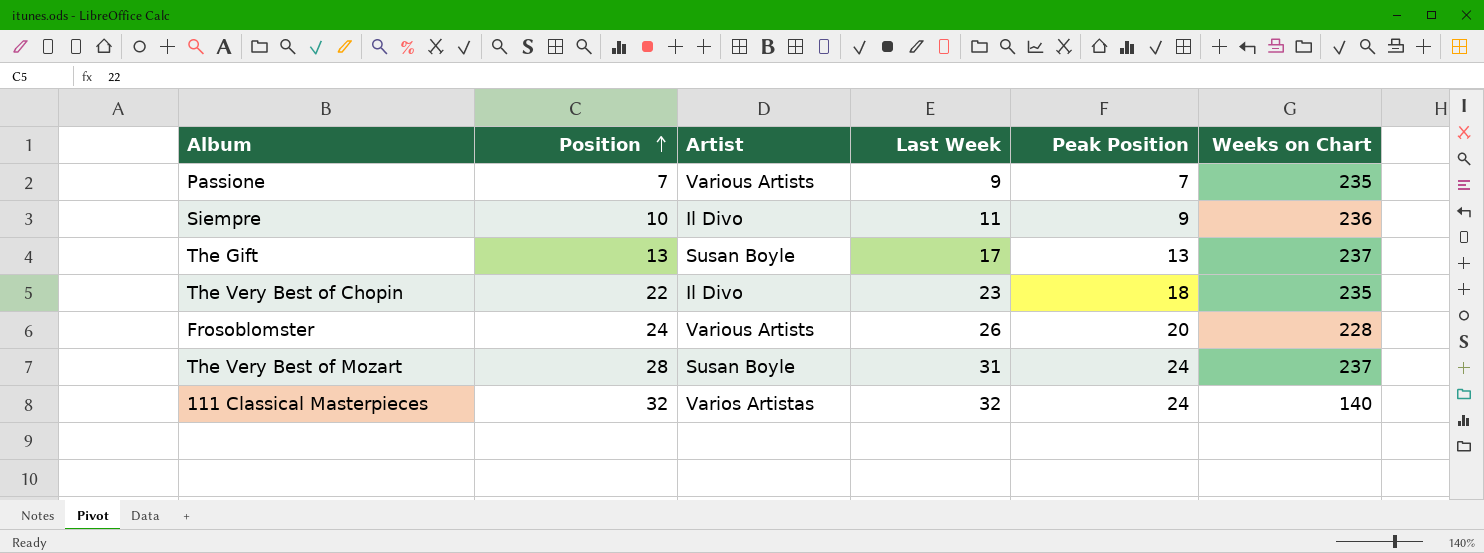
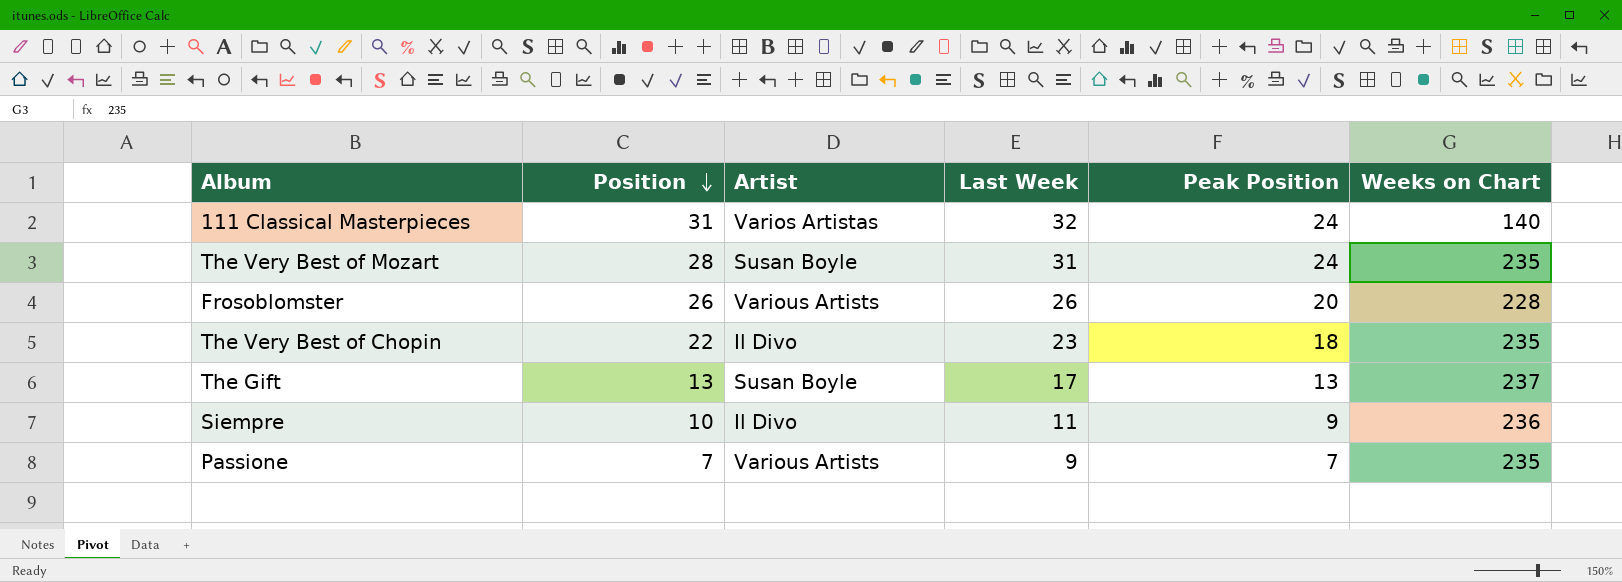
row order: Position ascending -> Position descending
111 Classical Masterpieces | Position: 32 -> 31
The Very Best of Mozart | Weeks on Chart: 237 -> 235
Frosoblomster | Position: 24 -> 26

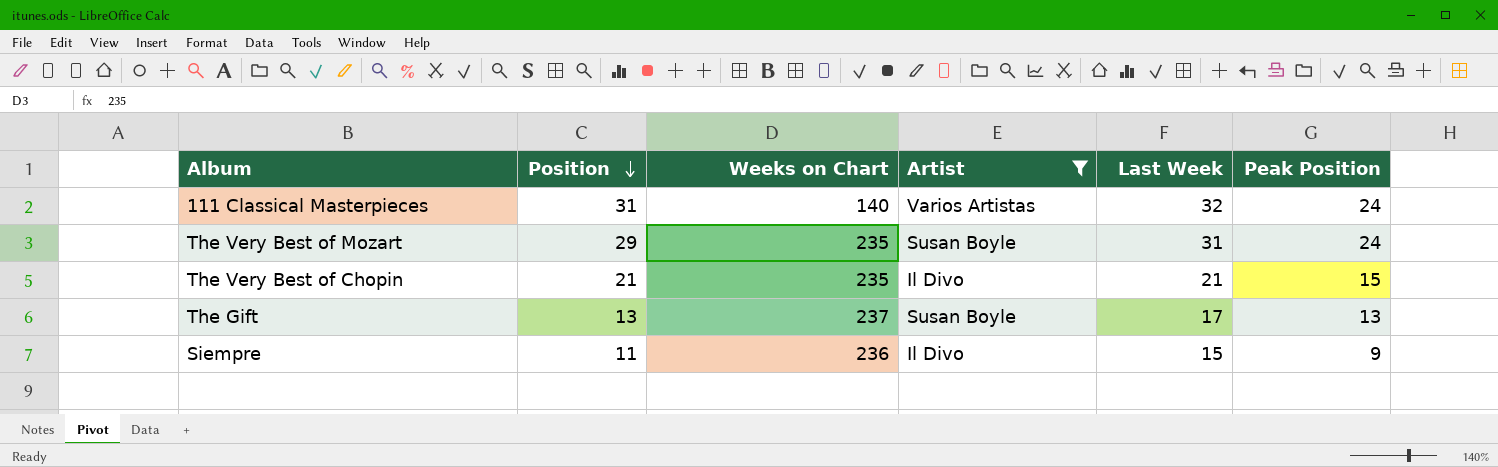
filter: none -> Artist != Various Artists
column Weeks on Chart | position: 6 -> 3
The Very Best of Mozart | Position: 28 -> 29
The Very Best of Chopin | Position: 22 -> 21
The Very Best of Chopin | Last Week: 23 -> 21
The Very Best of Chopin | Peak Position: 18 -> 15
Siempre | Position: 10 -> 11
Siempre | Last Week: 11 -> 15

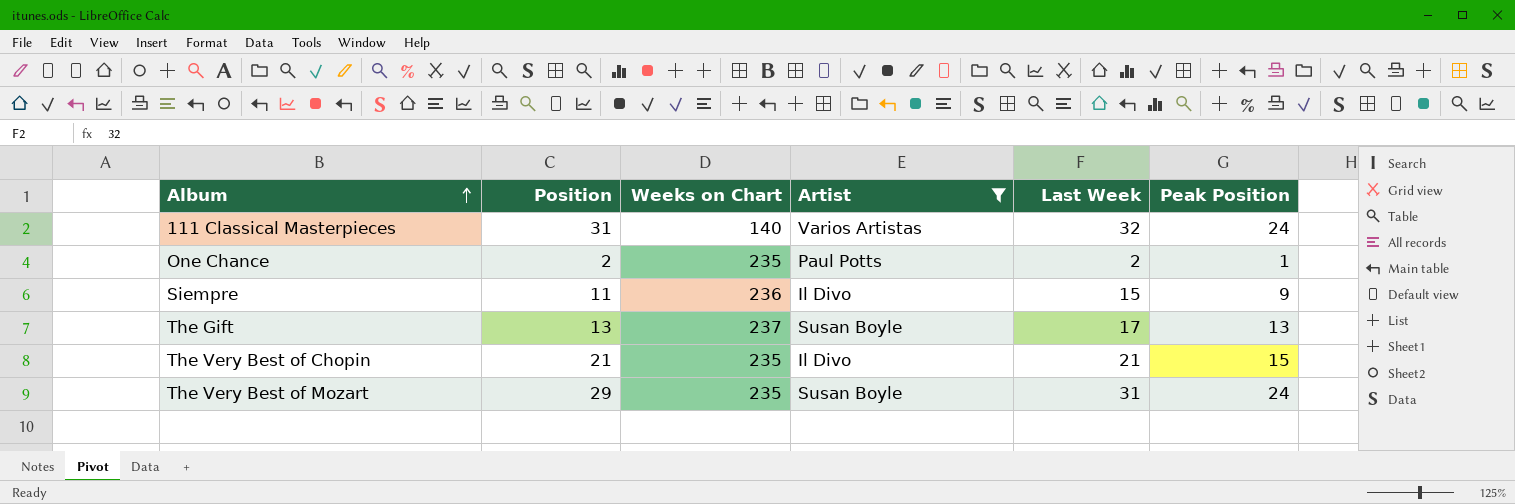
row order: Position descending -> Album ascending
row One Chance: none -> 2 | 235 | Paul Potts | 2 | 1

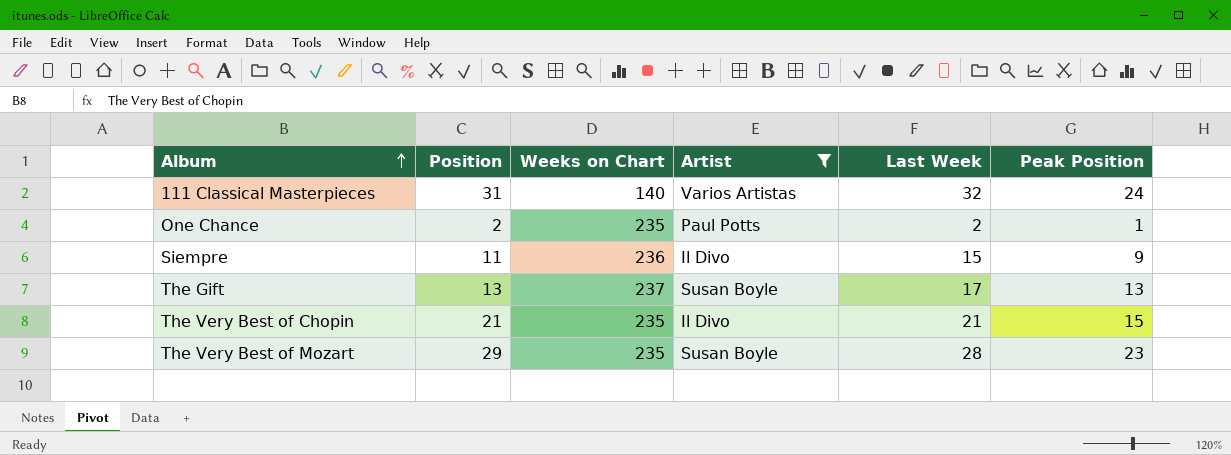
The Very Best of Mozart | Last Week: 31 -> 28
The Very Best of Mozart | Peak Position: 24 -> 23

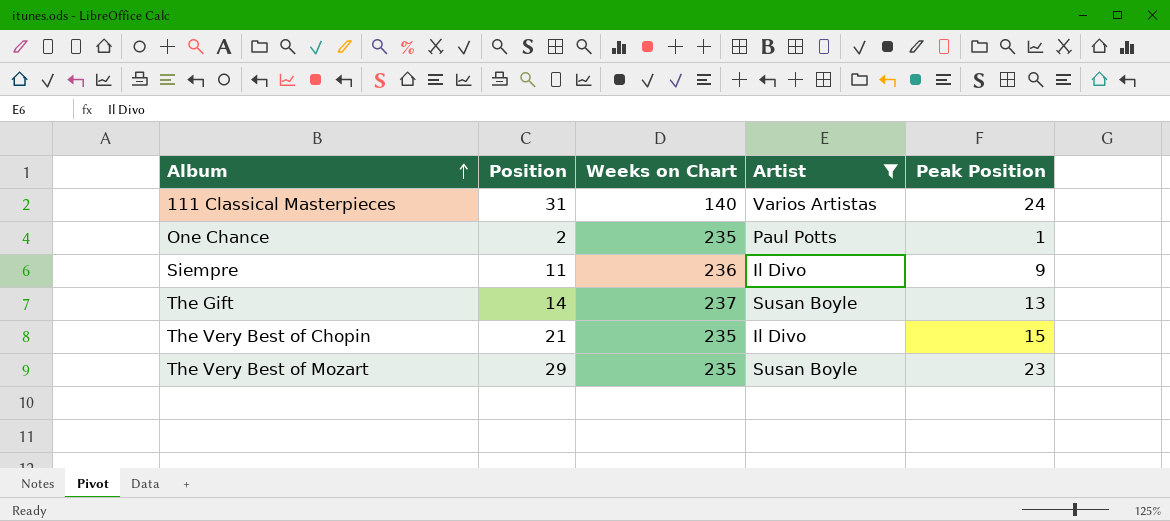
column Last Week | position: 5 -> none
The Gift | Position: 13 -> 14

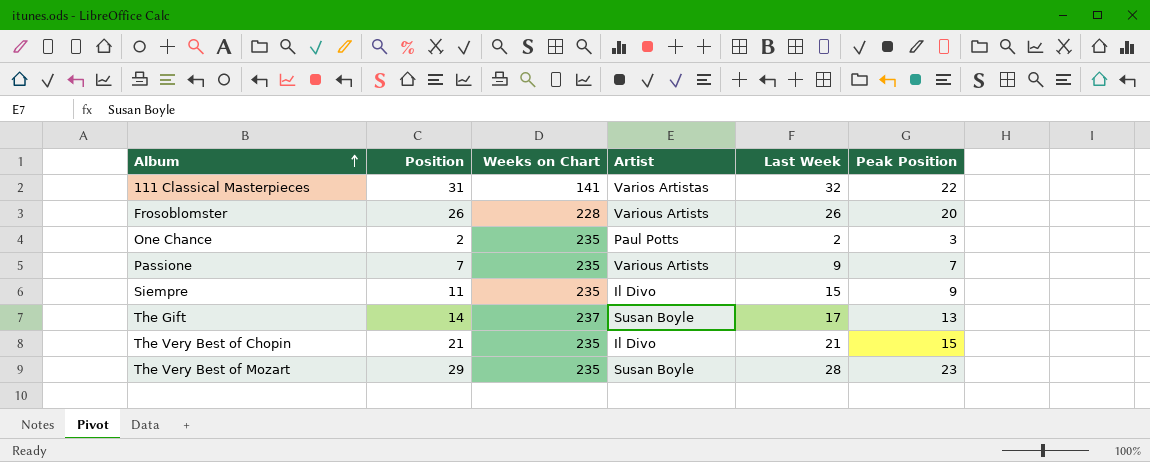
filter: Artist != Various Artists -> none
column Last Week | position: none -> 5
111 Classical Masterpieces | Weeks on Chart: 140 -> 141
111 Classical Masterpieces | Peak Position: 24 -> 22
One Chance | Peak Position: 1 -> 3
Siempre | Weeks on Chart: 236 -> 235

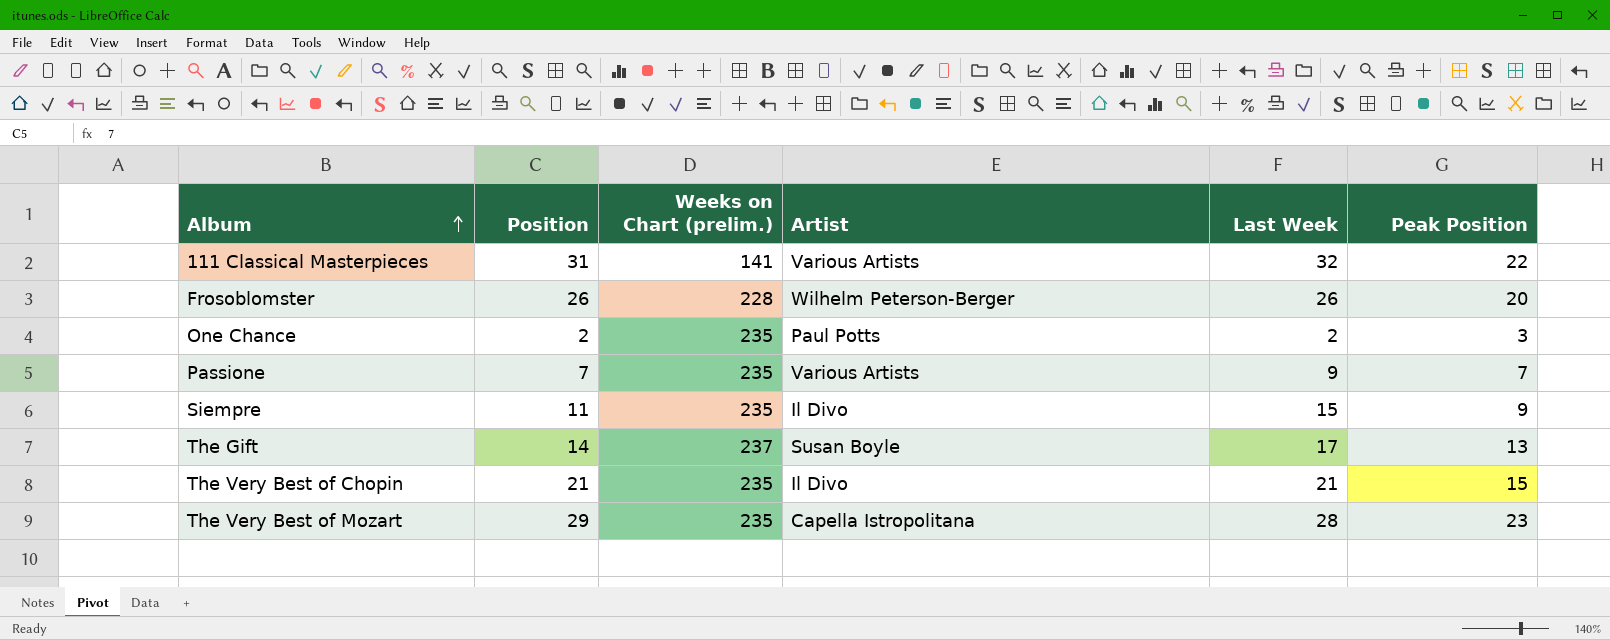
column name: Weeks on Chart -> Weeks on Chart (prelim.)
111 Classical Masterpieces | Artist: Varios Artistas -> Various Artists
Frosoblomster | Artist: Various Artists -> Wilhelm Peterson-Berger
The Very Best of Mozart | Artist: Susan Boyle -> Capella Istropolitana

